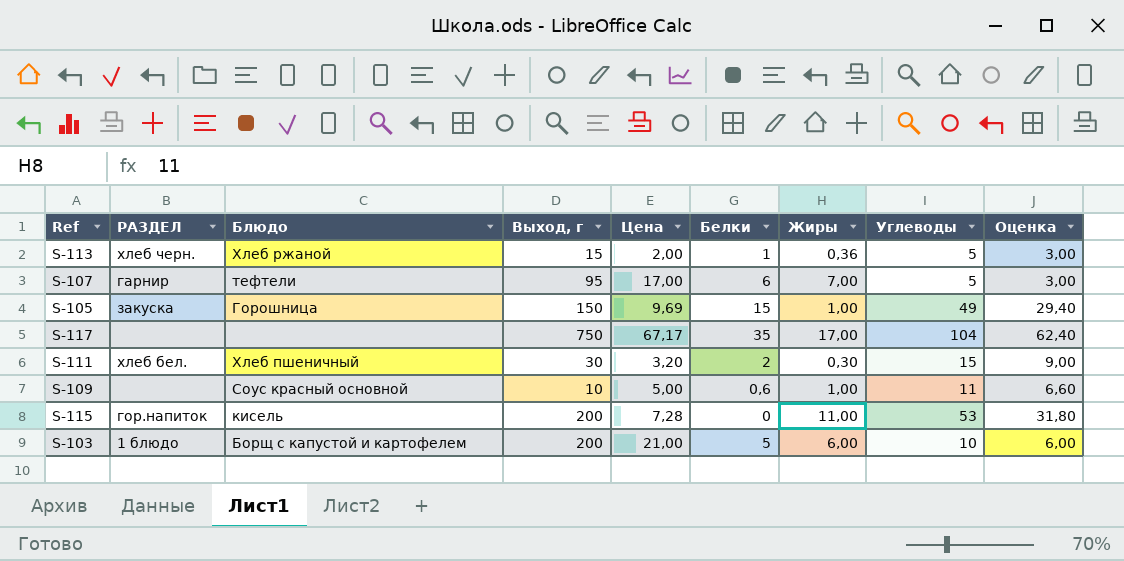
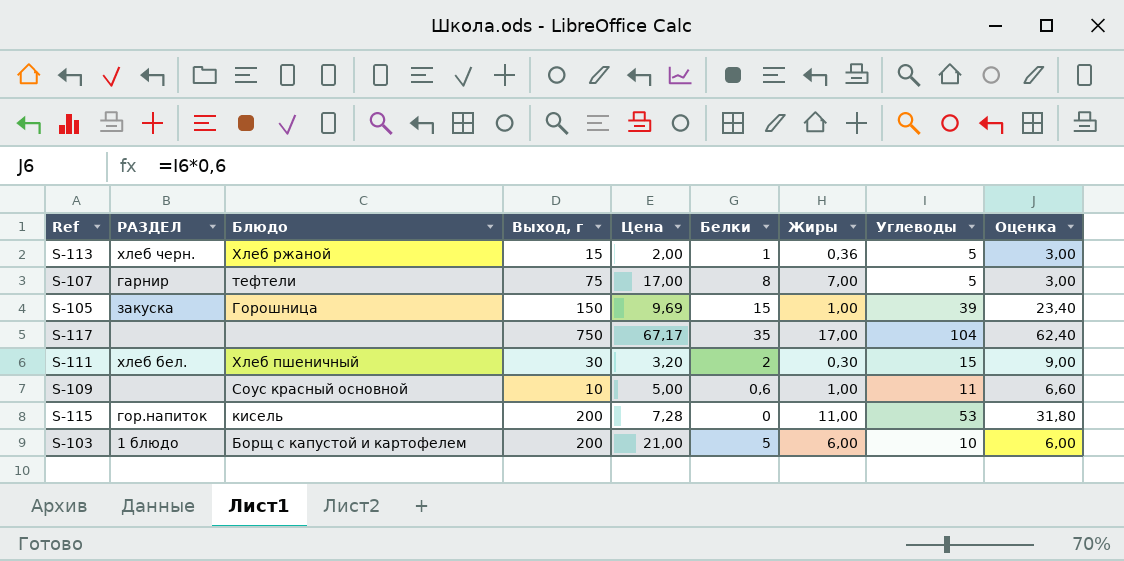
S-107 | Выход, г: 95 -> 75
S-107 | Белки: 6 -> 8
S-105 | Углеводы: 49 -> 39
S-105 | Оценка: 29,40 -> 23,40

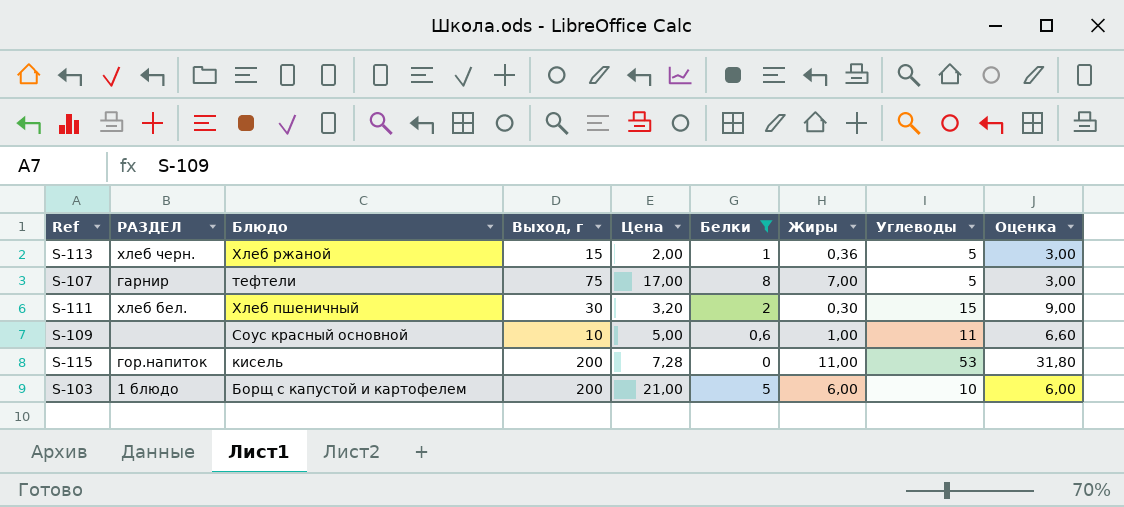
filter: none -> Белки <= 8

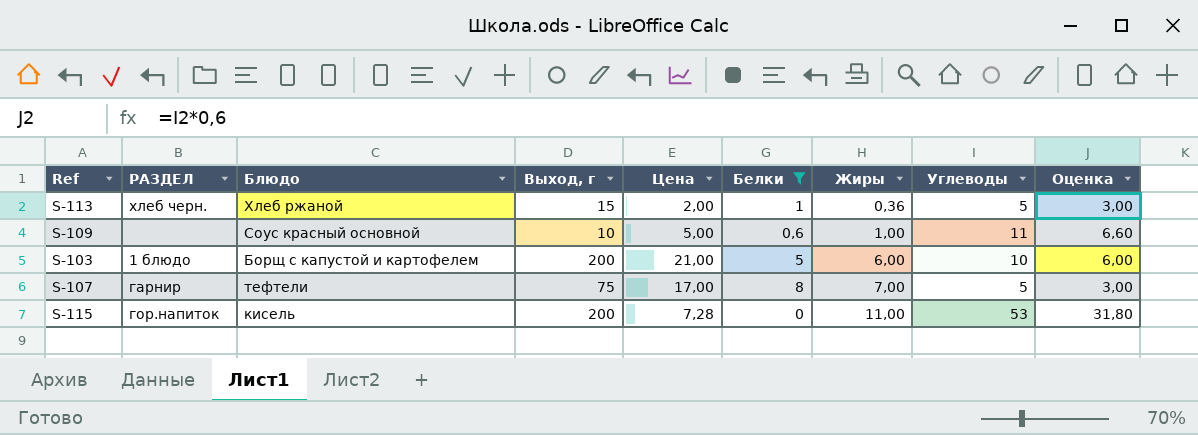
row order: none -> Жиры ascending
row S-111: хлеб бел. | Хлеб пшеничный | 30 | 3,20 | 2 | 0,30 | 15 | 9,00 -> none

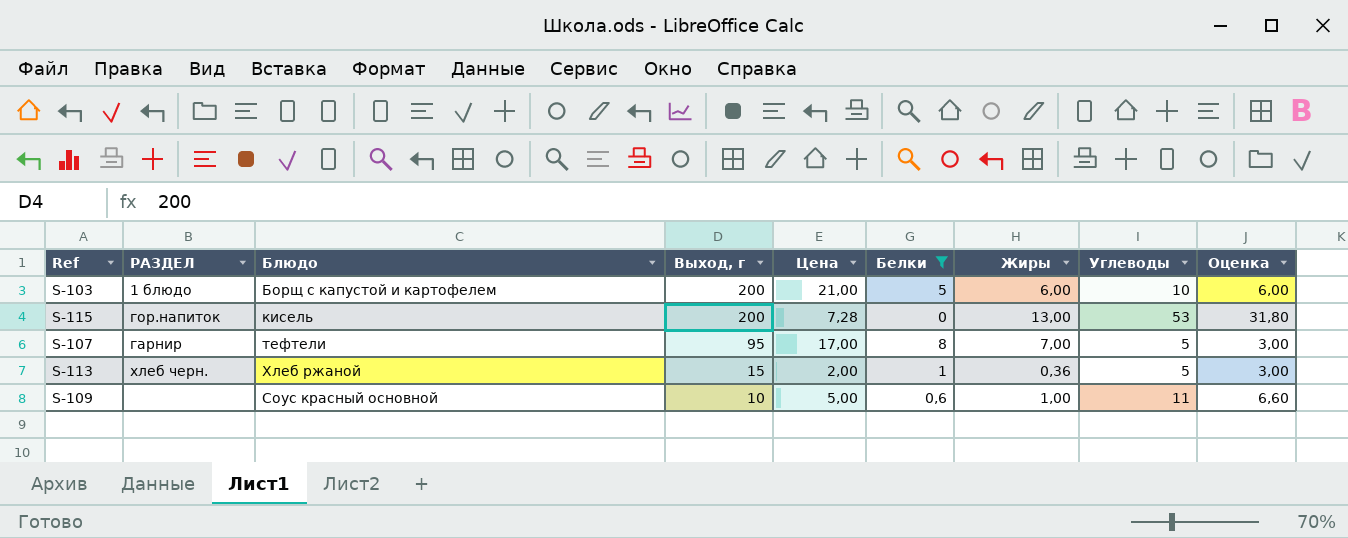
row order: Жиры ascending -> Выход, г descending
S-115 | Жиры: 11,00 -> 13,00
S-107 | Выход, г: 75 -> 95

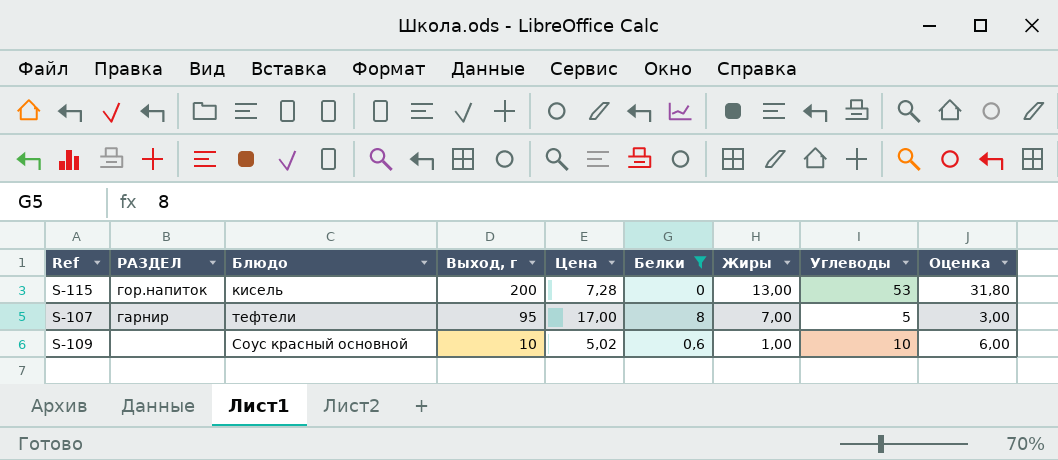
row S-103: 1 блюдо | Борщ с капустой и картофелем | 200 | 21,00 | 5 | 6,00 | 10 | 6,00 -> none
row S-113: хлеб черн. | Хлеб ржаной | 15 | 2,00 | 1 | 0,36 | 5 | 3,00 -> none
S-109 | Цена: 5,00 -> 5,02
S-109 | Углеводы: 11 -> 10
S-109 | Оценка: 6,60 -> 6,00

